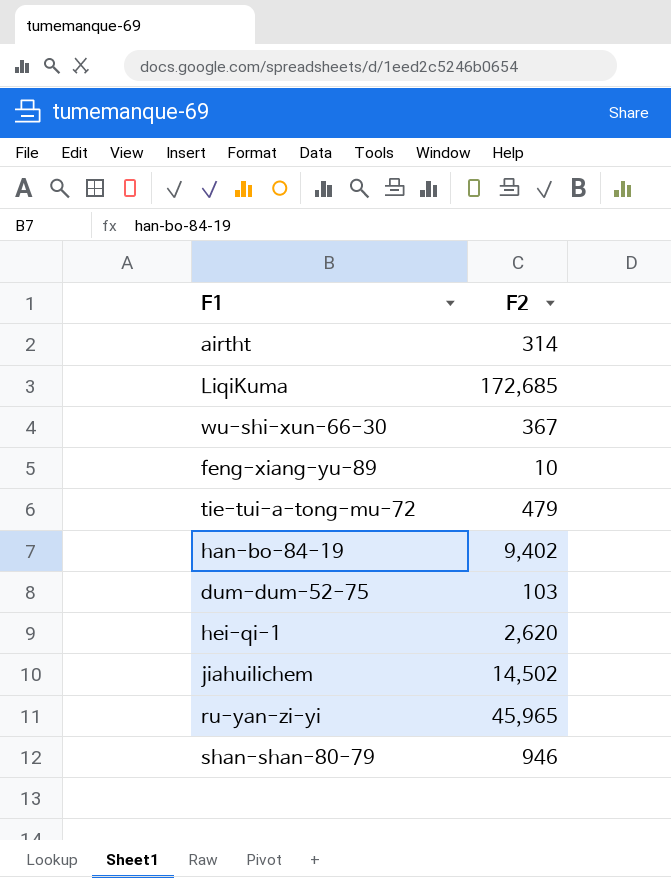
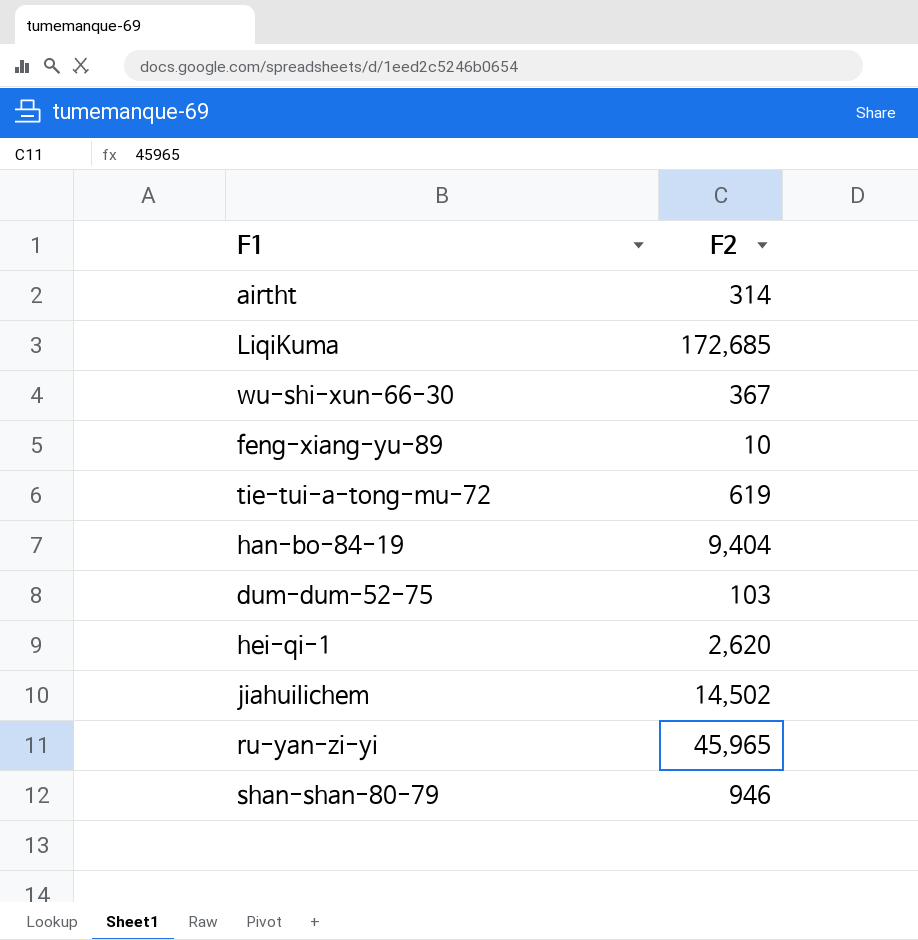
tie-tui-a-tong-mu-72 | F2: 479 -> 619
han-bo-84-19 | F2: 9,402 -> 9,404

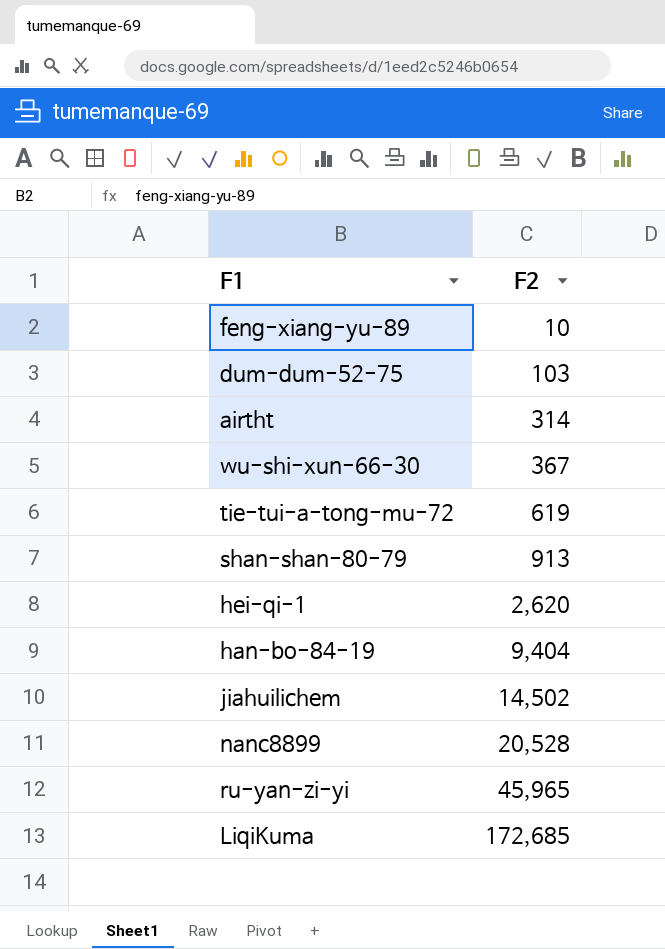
row order: none -> F2 ascending
shan-shan-80-79 | F2: 946 -> 913
row nanc8899: none -> 20,528

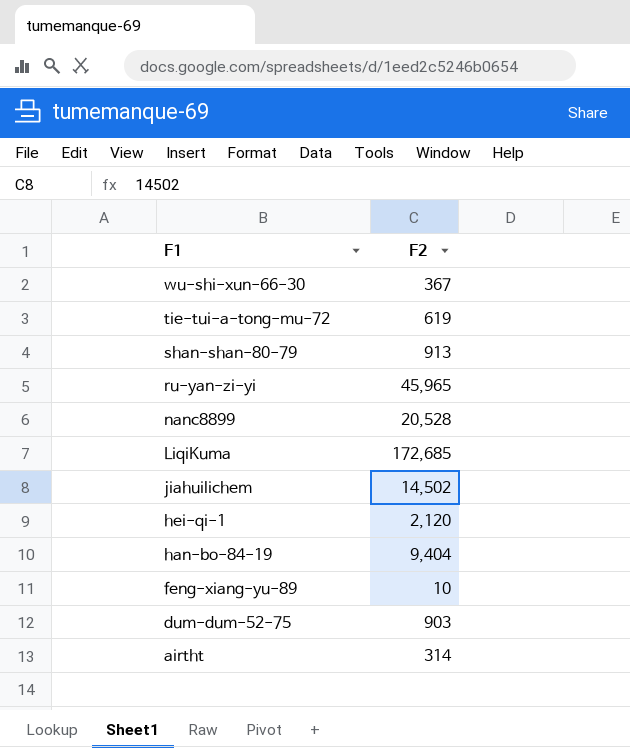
row order: F2 ascending -> F1 descending
hei-qi-1 | F2: 2,620 -> 2,120
dum-dum-52-75 | F2: 103 -> 903

